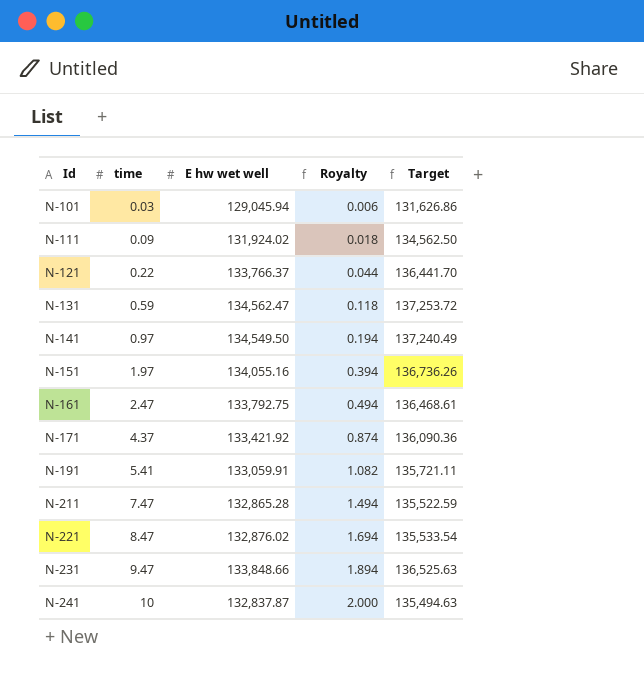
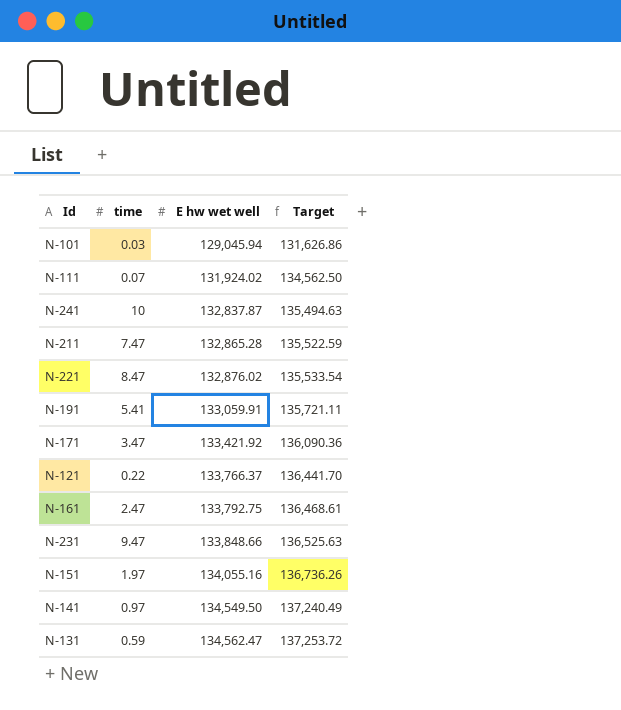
row order: Id ascending -> E hw wet well ascending
column Royalty | formula: [time] * 0.2 -> none
N-111 | time: 0.09 -> 0.07
N-171 | time: 4.37 -> 3.47

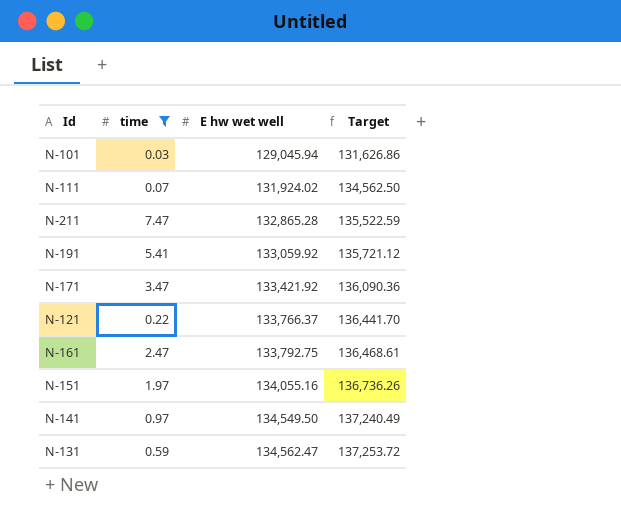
filter: none -> time <= 7.47
N-191 | E hw wet well: 133,059.91 -> 133,059.92
N-191 | Target: 135,721.11 -> 135,721.12

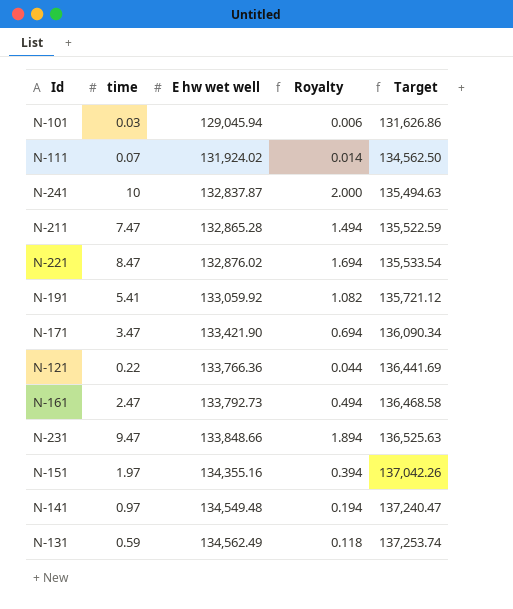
filter: time <= 7.47 -> none
column Royalty | formula: none -> [time] * 0.2
N-171 | E hw wet well: 133,421.92 -> 133,421.90
N-171 | Target: 136,090.36 -> 136,090.34
N-121 | E hw wet well: 133,766.37 -> 133,766.36
N-121 | Target: 136,441.70 -> 136,441.69
N-161 | E hw wet well: 133,792.75 -> 133,792.73
N-161 | Target: 136,468.61 -> 136,468.58
N-151 | E hw wet well: 134,055.16 -> 134,355.16
N-151 | Target: 136,736.26 -> 137,042.26
N-141 | E hw wet well: 134,549.50 -> 134,549.48
N-141 | Target: 137,240.49 -> 137,240.47
N-131 | E hw wet well: 134,562.47 -> 134,562.49
N-131 | Target: 137,253.72 -> 137,253.74

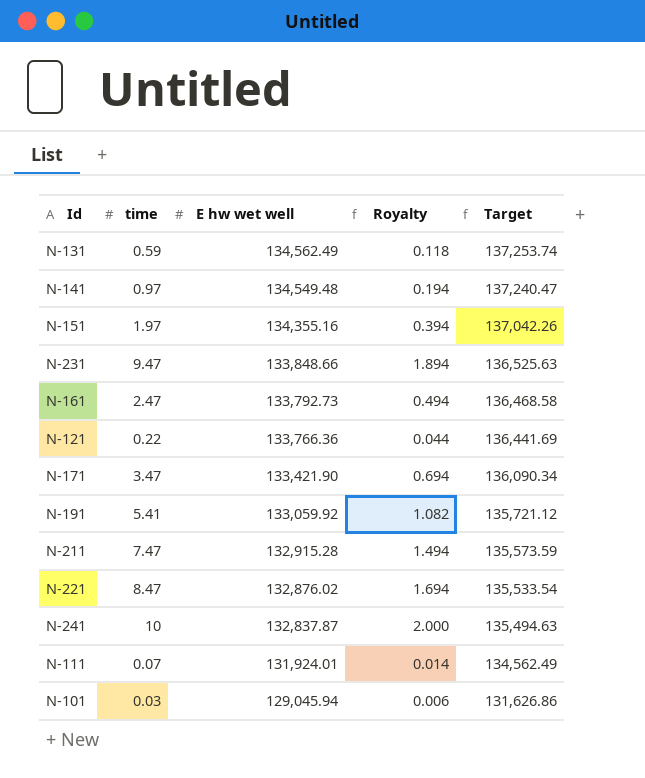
row order: E hw wet well ascending -> E hw wet well descending
N-211 | E hw wet well: 132,865.28 -> 132,915.28
N-211 | Target: 135,522.59 -> 135,573.59
N-111 | E hw wet well: 131,924.02 -> 131,924.01
N-111 | Target: 134,562.50 -> 134,562.49

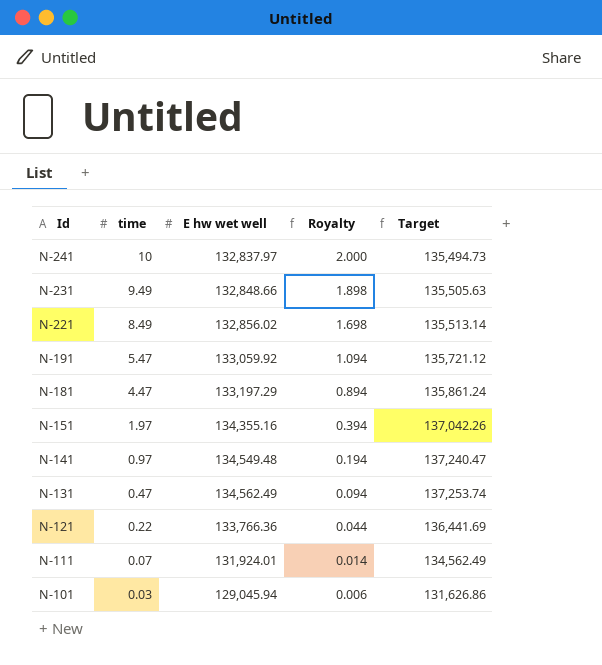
row order: E hw wet well descending -> Id descending
row N-161: 2.47 | 133,792.73 | 0.494 | 136,468.58 -> none
row N-171: 3.47 | 133,421.90 | 0.694 | 136,090.34 -> none
row N-211: 7.47 | 132,915.28 | 1.494 | 135,573.59 -> none
N-241 | E hw wet well: 132,837.87 -> 132,837.97
N-241 | Target: 135,494.63 -> 135,494.73
N-231 | time: 9.47 -> 9.49
N-231 | E hw wet well: 133,848.66 -> 132,848.66
N-231 | Royalty: 1.894 -> 1.898
N-231 | Target: 136,525.63 -> 135,505.63
N-221 | time: 8.47 -> 8.49
N-221 | E hw wet well: 132,876.02 -> 132,856.02
N-221 | Royalty: 1.694 -> 1.698
N-221 | Target: 135,533.54 -> 135,513.14
N-191 | time: 5.41 -> 5.47
N-191 | Royalty: 1.082 -> 1.094
row N-181: none -> 4.47 | 133,197.29 | 0.894 | 135,861.24
N-131 | time: 0.59 -> 0.47
N-131 | Royalty: 0.118 -> 0.094

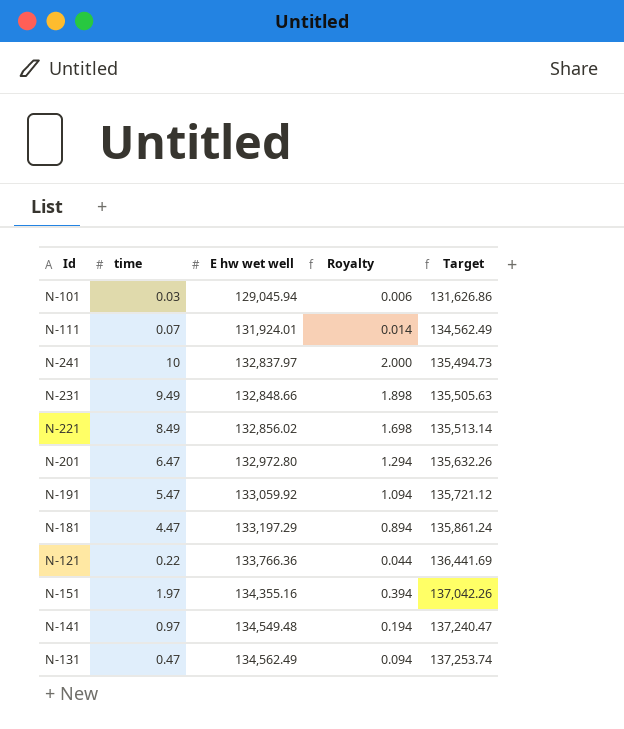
row order: Id descending -> E hw wet well ascending
row N-201: none -> 6.47 | 132,972.80 | 1.294 | 135,632.26

